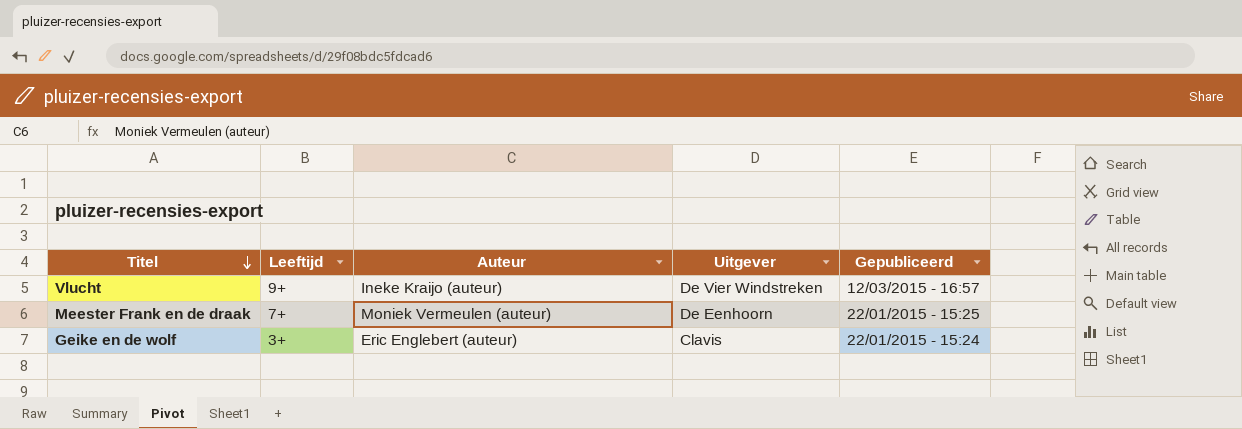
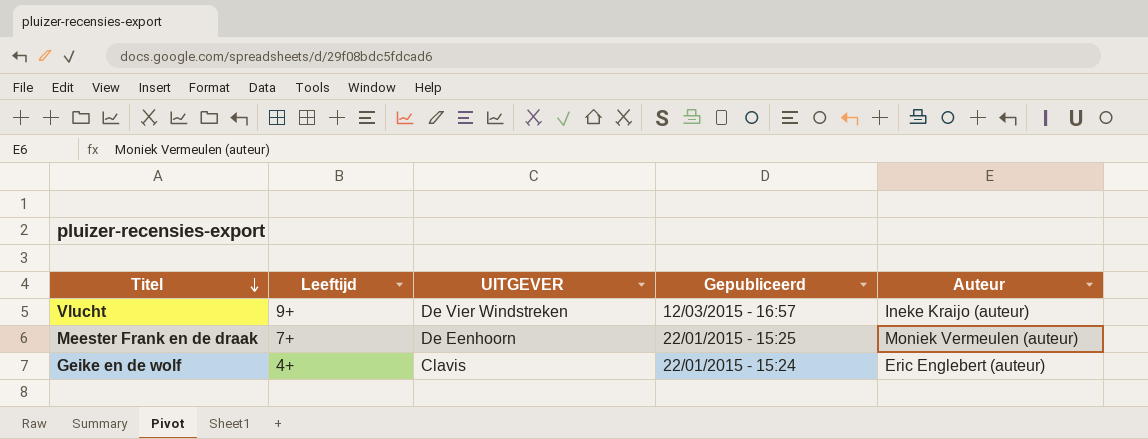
column name: Uitgever -> UITGEVER
column Auteur | position: 3 -> 5
Geike en de wolf | Leeftijd: 3+ -> 4+

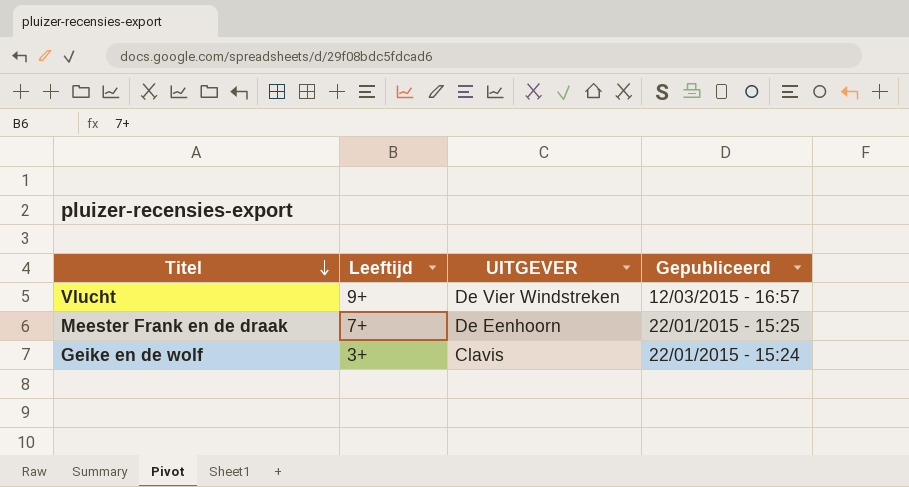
column Auteur | position: 5 -> none
Geike en de wolf | Leeftijd: 4+ -> 3+

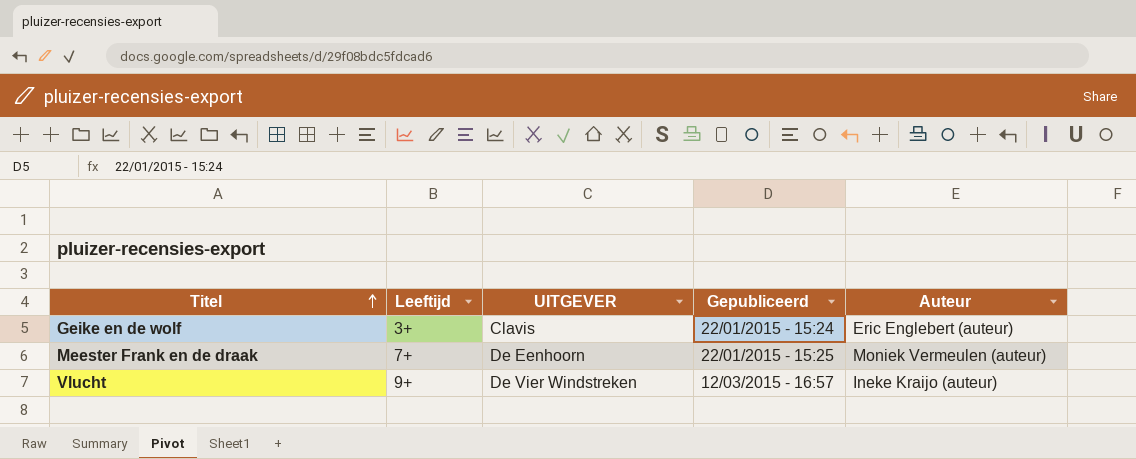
row order: Titel descending -> Titel ascending
column Auteur | position: none -> 5

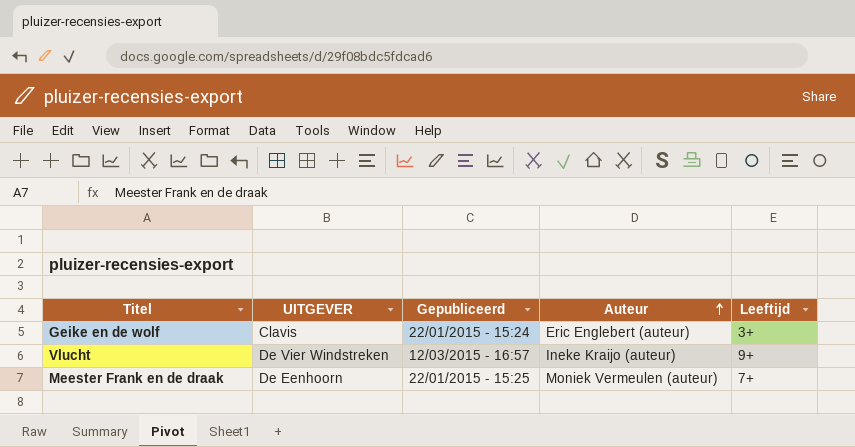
row order: Titel ascending -> Auteur ascending
column Leeftijd | position: 2 -> 5

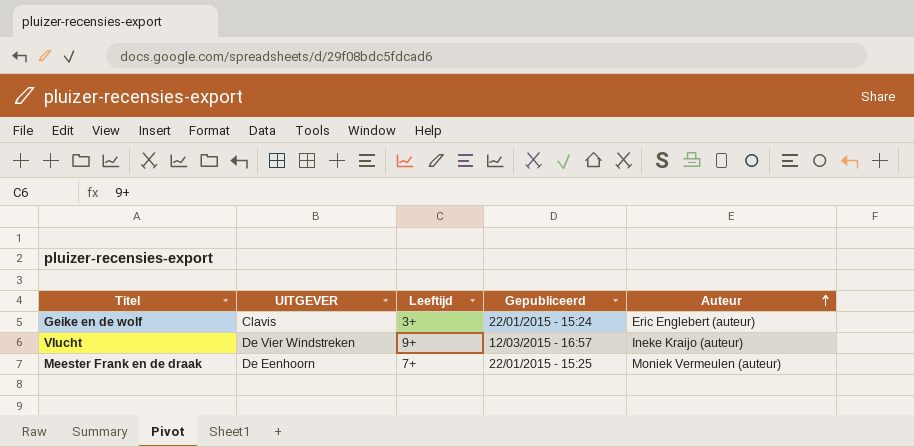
column Leeftijd | position: 5 -> 3

